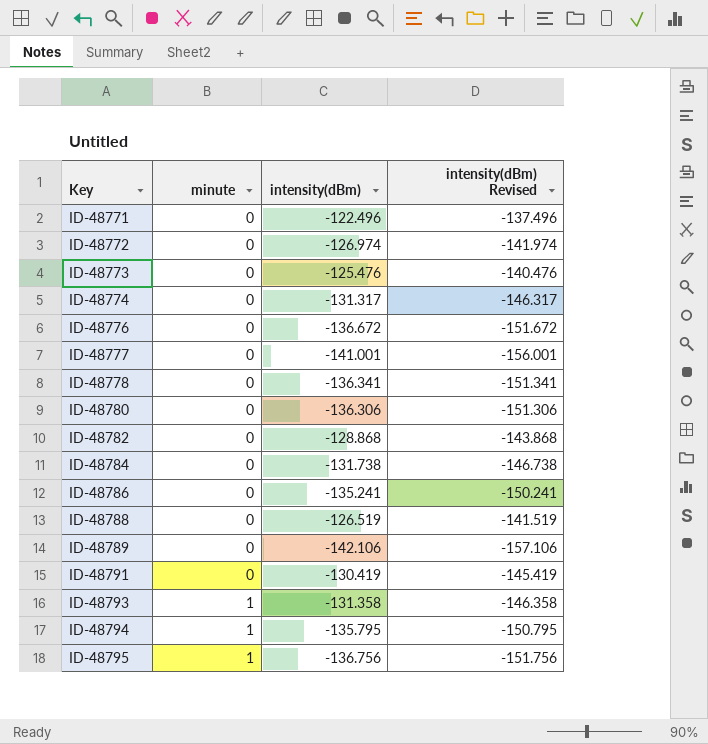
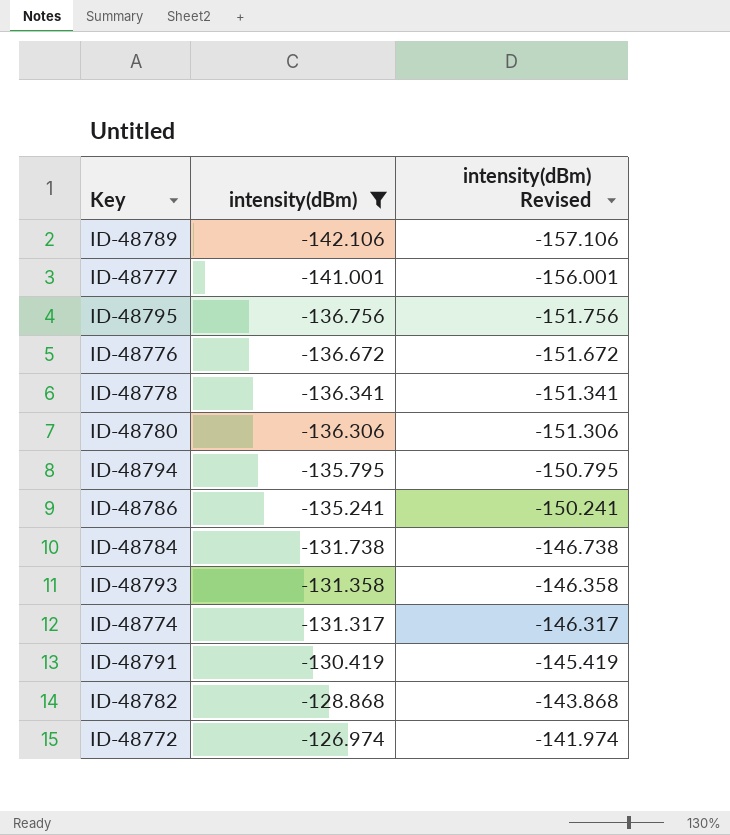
filter: none -> intensity(dBm) <= -126.974
row order: Key ascending -> intensity(dBm) ascending
column minute | position: 2 -> none

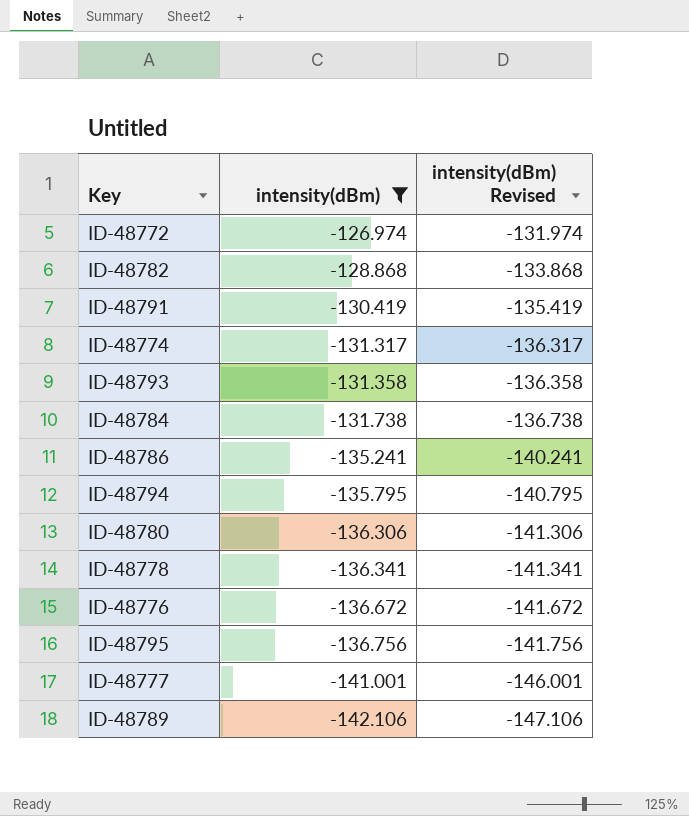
row order: intensity(dBm) ascending -> intensity(dBm) descending
column intensity(dBm) Revised | formula: [intensity(dBm)] - 15 -> [intensity(dBm)] - 5

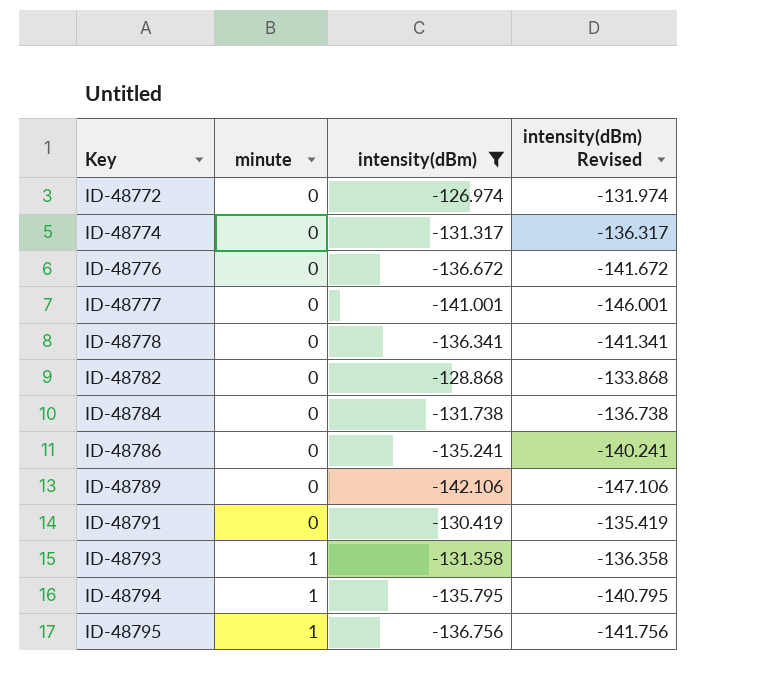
row order: intensity(dBm) descending -> Key ascending
column minute | position: none -> 2
row ID-48780: -136.306 | -141.306 -> none

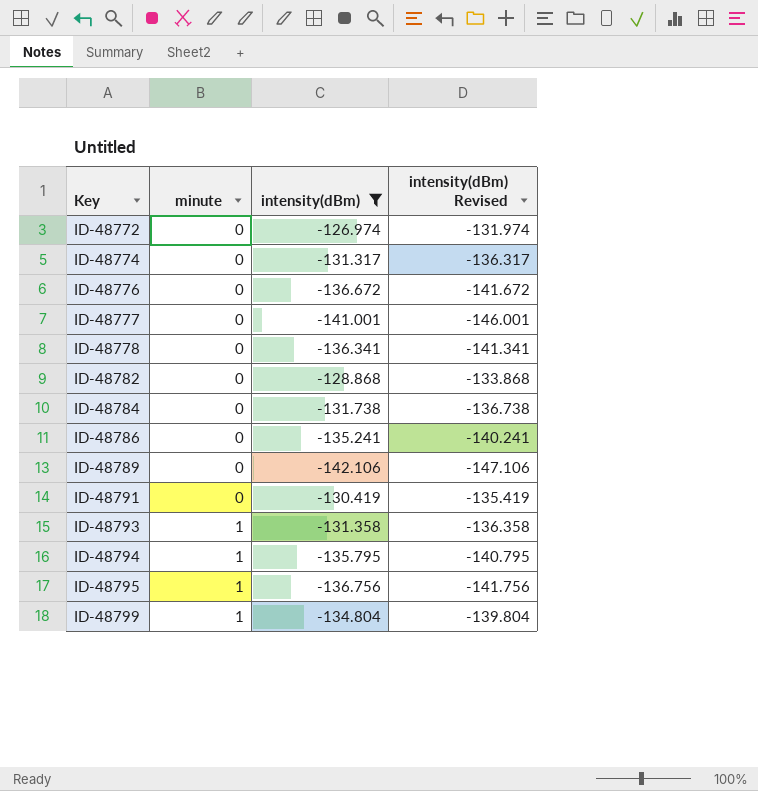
row ID-48799: none -> 1 | -134.804 | -139.804

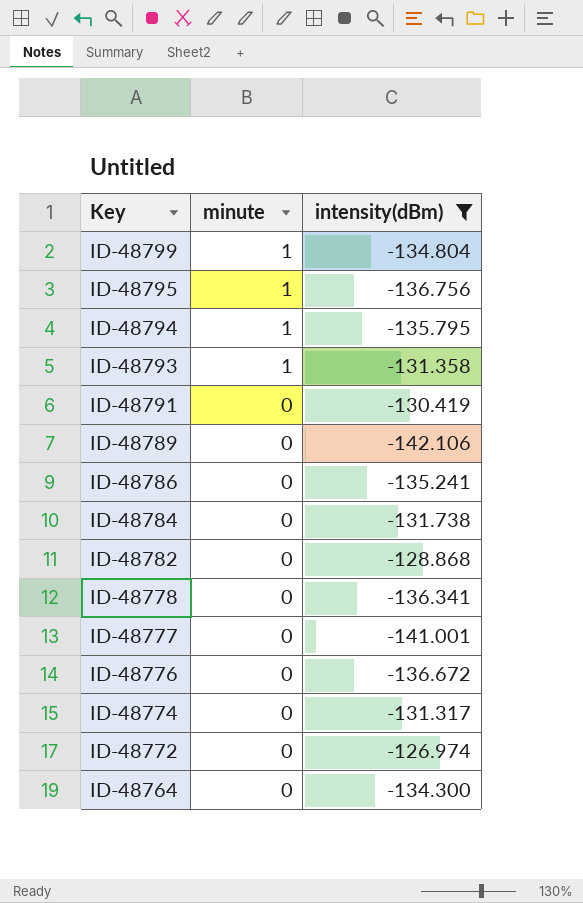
row order: Key ascending -> Key descending
column intensity(dBm) Revised | formula: [intensity(dBm)] - 5 -> none
row ID-48764: none -> 0 | -134.300

